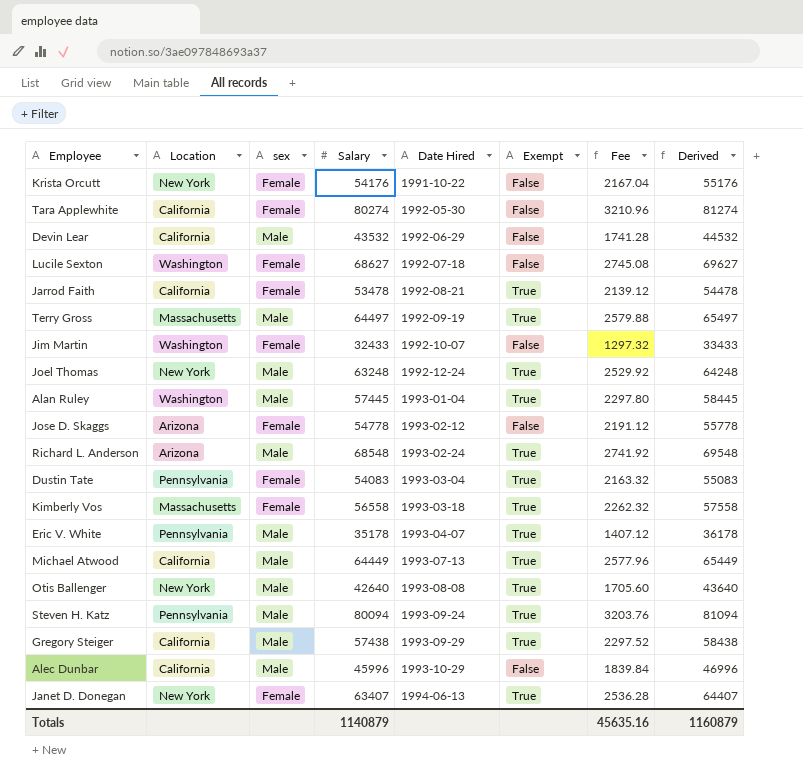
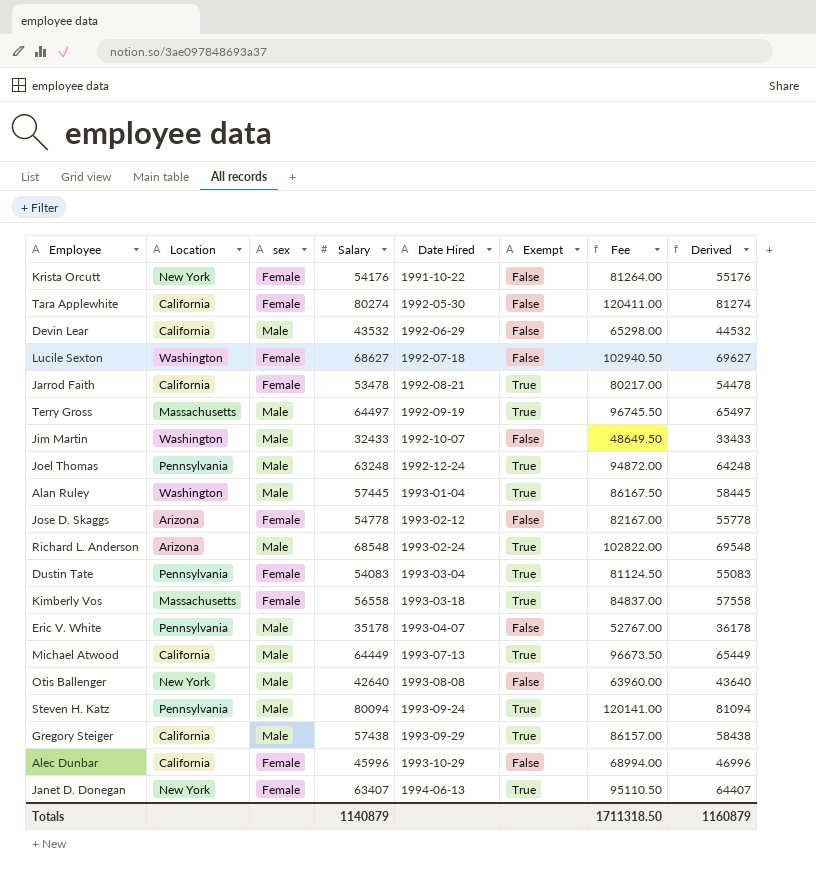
column Fee | formula: [Salary] * 0.04 -> [Salary] * 1.5
Jim Martin | sex: Female -> Male
Joel Thomas | Location: New York -> Pennsylvania
Eric V. White | Exempt: True -> False
Otis Ballenger | Exempt: True -> False
Alec Dunbar | sex: Male -> Female
Totals | Fee: 45635.16 -> 1711318.50

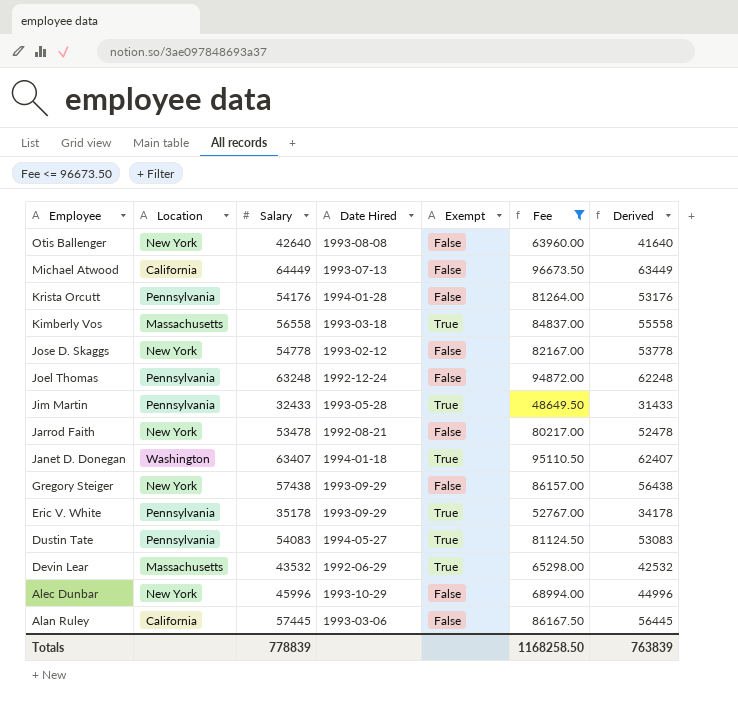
filter: none -> Fee <= 96673.50
row order: Date Hired ascending -> Employee descending
column sex | position: 3 -> none
column Derived | formula: [Salary] + 1000 -> [Salary] - 1000
Michael Atwood | Exempt: True -> False
Krista Orcutt | Location: New York -> Pennsylvania
Krista Orcutt | Date Hired: 1991-10-22 -> 1994-01-28
Jose D. Skaggs | Location: Arizona -> New York
Joel Thomas | Exempt: True -> False
Jim Martin | Location: Washington -> Pennsylvania
Jim Martin | Date Hired: 1992-10-07 -> 1993-05-28
Jim Martin | Exempt: False -> True
Jarrod Faith | Location: California -> New York
Jarrod Faith | Exempt: True -> False
Janet D. Donegan | Location: New York -> Washington
Janet D. Donegan | Date Hired: 1994-06-13 -> 1994-01-18
Gregory Steiger | Location: California -> New York
Gregory Steiger | Exempt: True -> False
Eric V. White | Date Hired: 1993-04-07 -> 1993-09-29
Eric V. White | Exempt: False -> True
Dustin Tate | Date Hired: 1993-03-04 -> 1994-05-27
Devin Lear | Location: California -> Massachusetts
Devin Lear | Exempt: False -> True
Alec Dunbar | Location: California -> New York
Alan Ruley | Location: Washington -> California
Alan Ruley | Date Hired: 1993-01-04 -> 1993-03-06
Alan Ruley | Exempt: True -> False
Totals | Salary: 1140879 -> 778839
Totals | Fee: 1711318.50 -> 1168258.50
Totals | Derived: 1160879 -> 763839

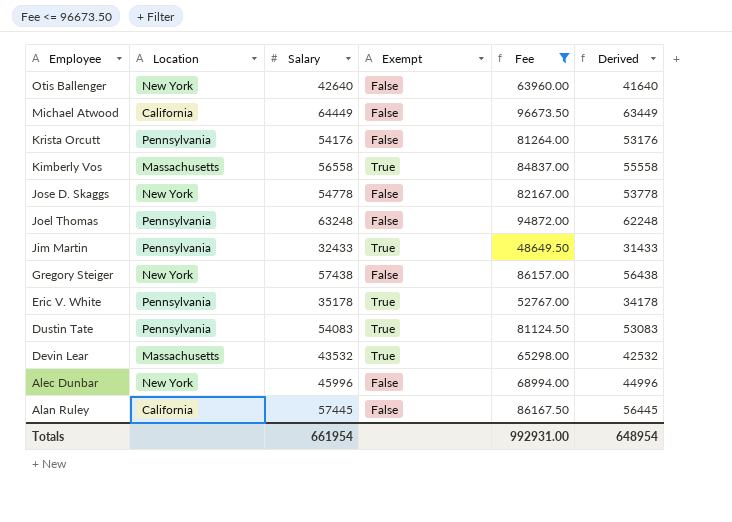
column Date Hired | position: 4 -> none
row Jarrod Faith: New York | 53478 | 1992-08-21 | False | 80217.00 | 52478 -> none
row Janet D. Donegan: Washington | 63407 | 1994-01-18 | True | 95110.50 | 62407 -> none
Totals | Salary: 778839 -> 661954
Totals | Fee: 1168258.50 -> 992931.00
Totals | Derived: 763839 -> 648954

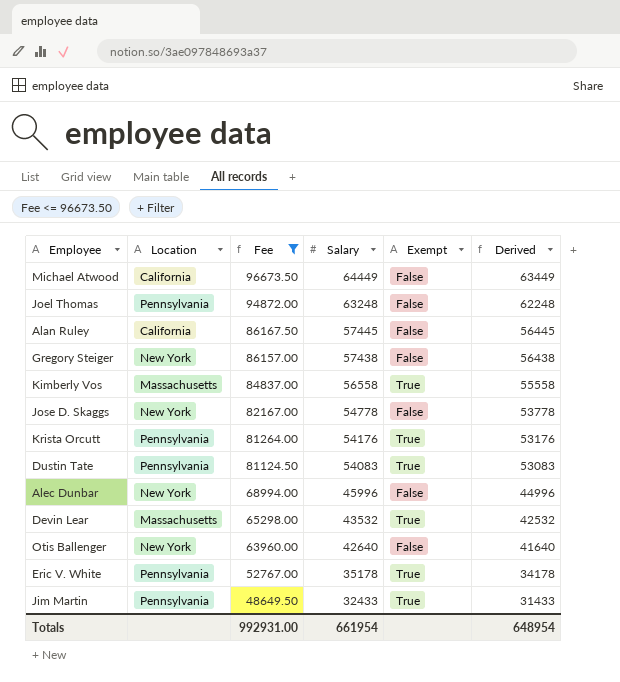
row order: Employee descending -> Fee descending
column Fee | position: 5 -> 3
Krista Orcutt | Exempt: False -> True

